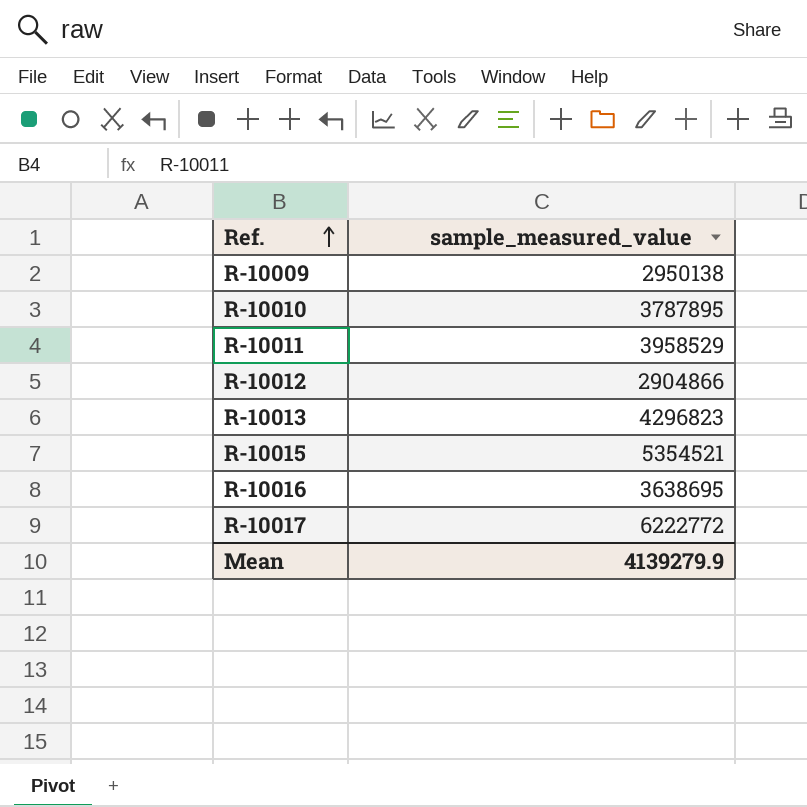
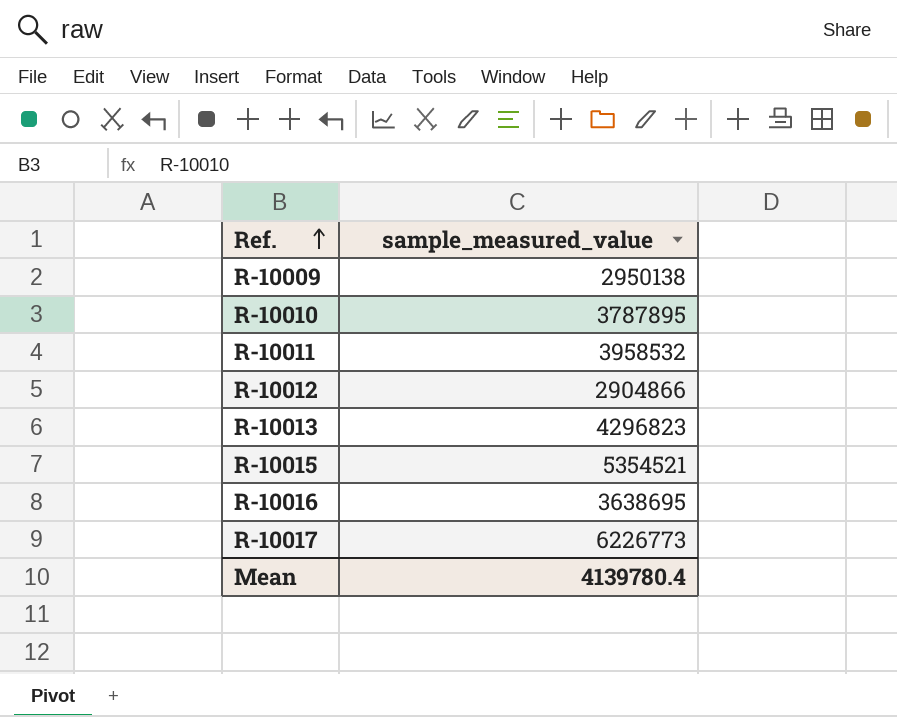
R-10011 | sample_measured_value: 3958529 -> 3958532
R-10017 | sample_measured_value: 6222772 -> 6226773
Mean | sample_measured_value: 4139279.9 -> 4139780.4

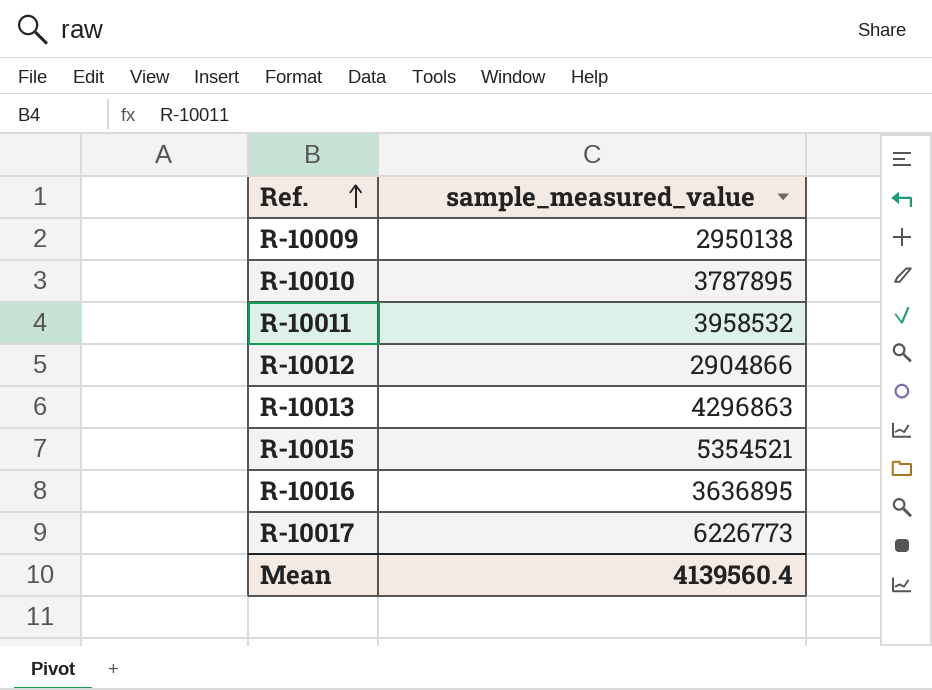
R-10013 | sample_measured_value: 4296823 -> 4296863
R-10016 | sample_measured_value: 3638695 -> 3636895
Mean | sample_measured_value: 4139780.4 -> 4139560.4

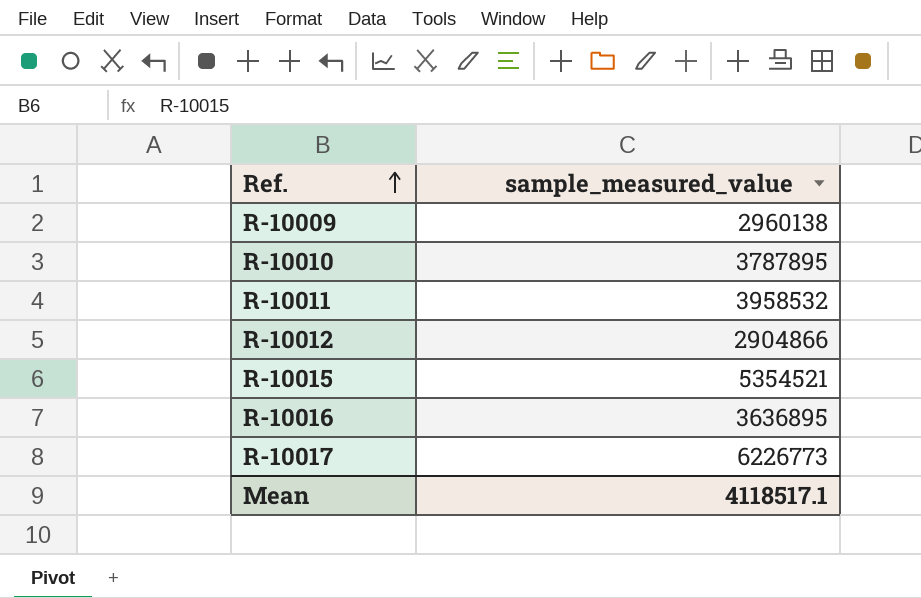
row R-10013: 4296863 -> none
R-10009 | sample_measured_value: 2950138 -> 2960138
Mean | sample_measured_value: 4139560.4 -> 4118517.1

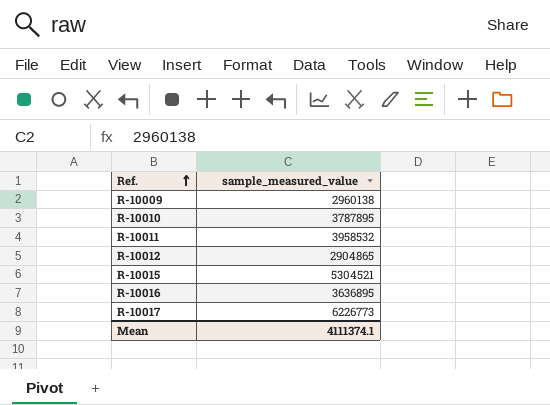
R-10012 | sample_measured_value: 2904866 -> 2904865
R-10015 | sample_measured_value: 5354521 -> 5304521
Mean | sample_measured_value: 4118517.1 -> 4111374.1

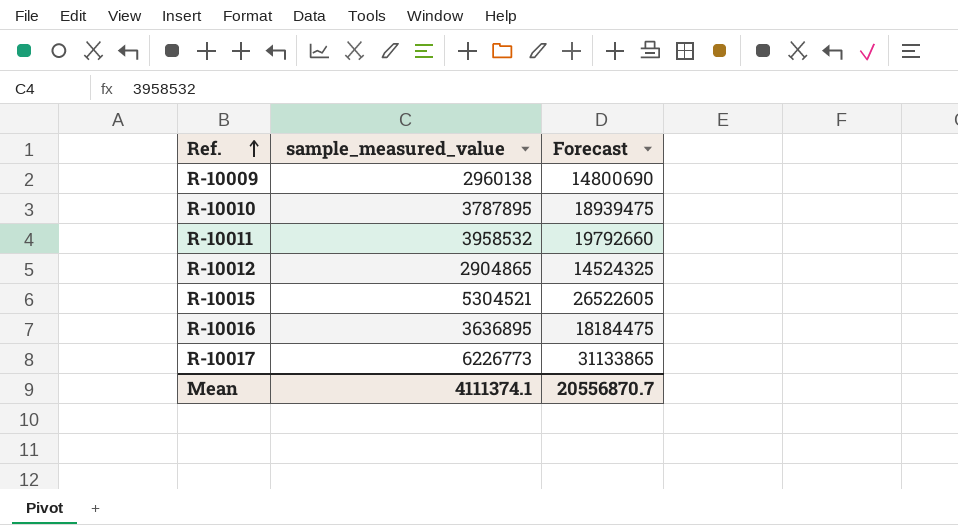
column Forecast | formula: none -> [sample_measured_value] * 5

